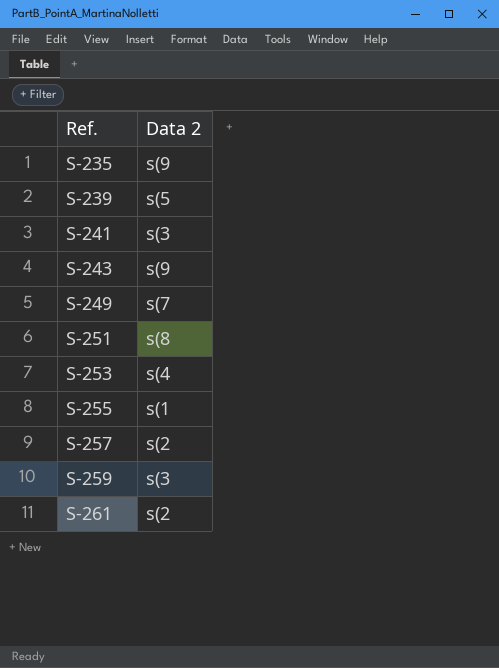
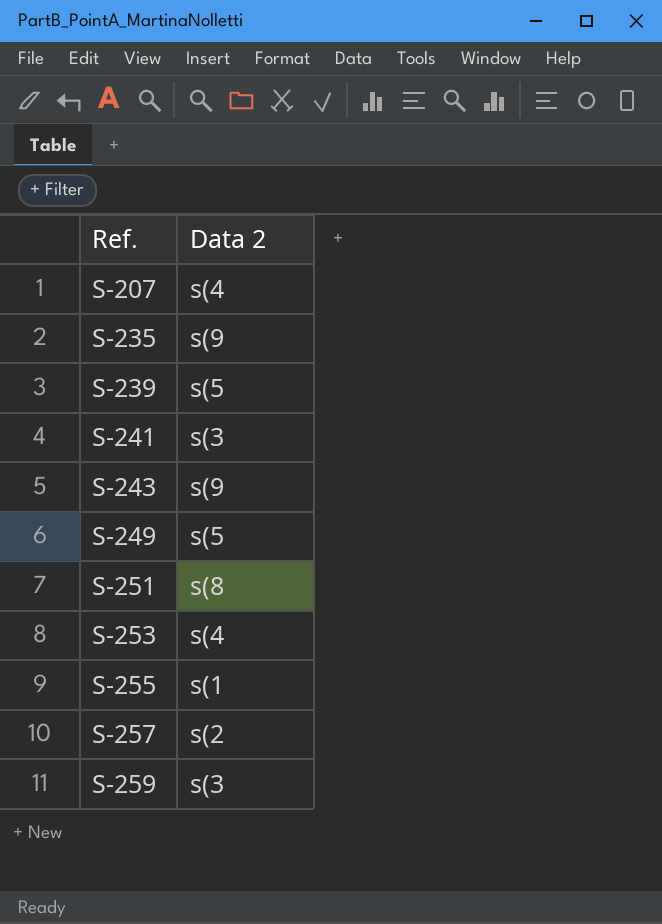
row S-261: s(2 -> none
row S-207: none -> s(4
S-249 | Data 2: s(7 -> s(5

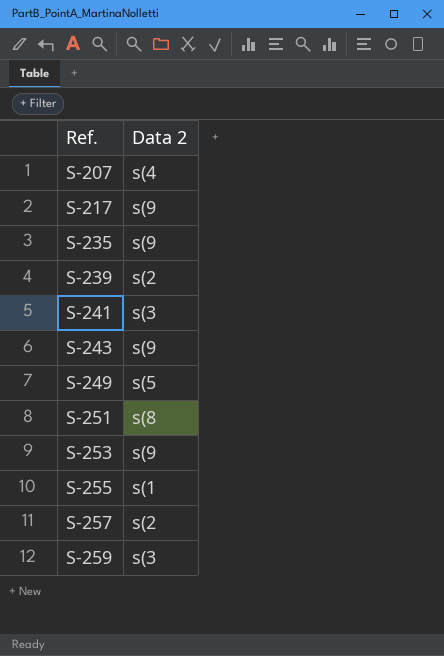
row S-217: none -> s(9
S-239 | Data 2: s(5 -> s(2
S-253 | Data 2: s(4 -> s(9

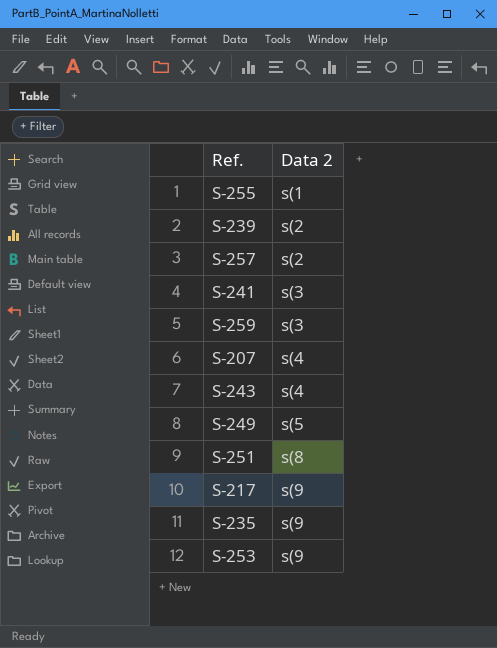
row order: Ref. ascending -> Data 2 ascending
S-243 | Data 2: s(9 -> s(4

